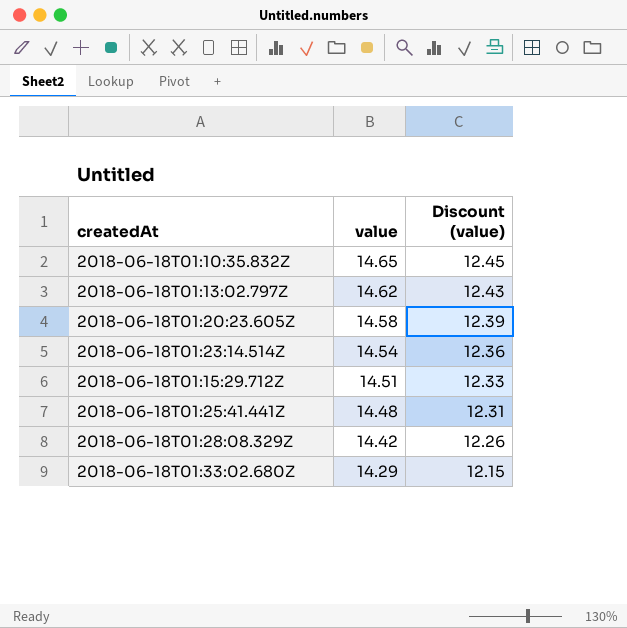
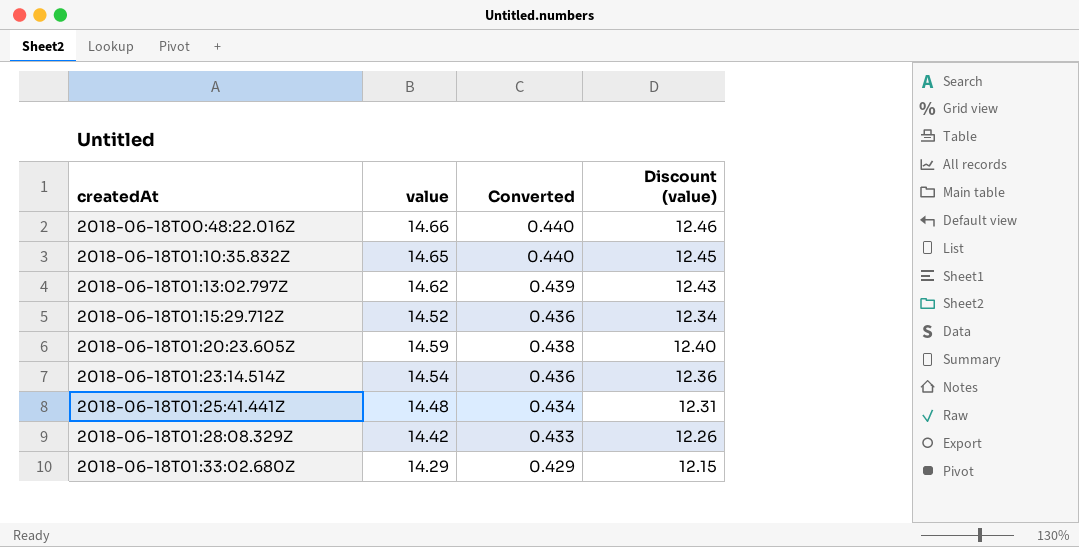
row order: value descending -> createdAt ascending
column Converted | formula: none -> [value] * 0.03
row 2018-06-18T00:48:22.016Z: none -> 14.66 | 0.440 | 12.46
2018-06-18T01:15:29.712Z | value: 14.51 -> 14.52
2018-06-18T01:15:29.712Z | Discount (value): 12.33 -> 12.34
2018-06-18T01:20:23.605Z | value: 14.58 -> 14.59
2018-06-18T01:20:23.605Z | Discount (value): 12.39 -> 12.40

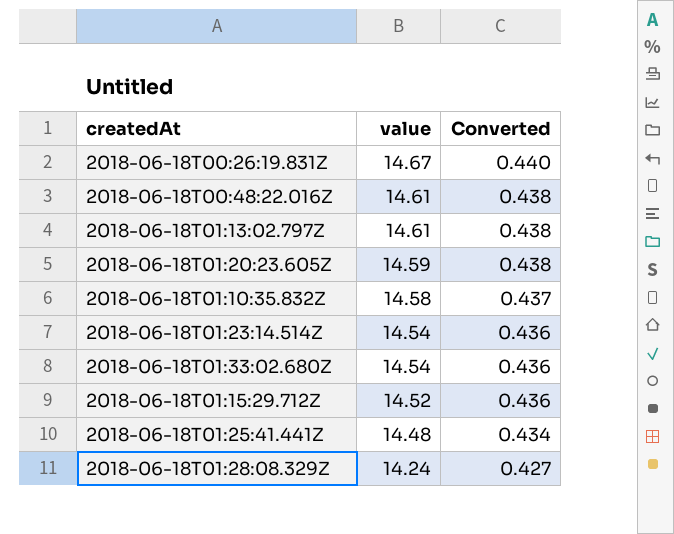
row order: createdAt ascending -> value descending
column Discount (value) | formula: [value] * 0.85 -> none
row 2018-06-18T00:26:19.831Z: none -> 14.67 | 0.440
2018-06-18T00:48:22.016Z | value: 14.66 -> 14.61
2018-06-18T00:48:22.016Z | Converted: 0.440 -> 0.438
2018-06-18T01:13:02.797Z | value: 14.62 -> 14.61
2018-06-18T01:13:02.797Z | Converted: 0.439 -> 0.438
2018-06-18T01:10:35.832Z | value: 14.65 -> 14.58
2018-06-18T01:10:35.832Z | Converted: 0.440 -> 0.437
2018-06-18T01:33:02.680Z | value: 14.29 -> 14.54
2018-06-18T01:33:02.680Z | Converted: 0.429 -> 0.436
2018-06-18T01:28:08.329Z | value: 14.42 -> 14.24
2018-06-18T01:28:08.329Z | Converted: 0.433 -> 0.427

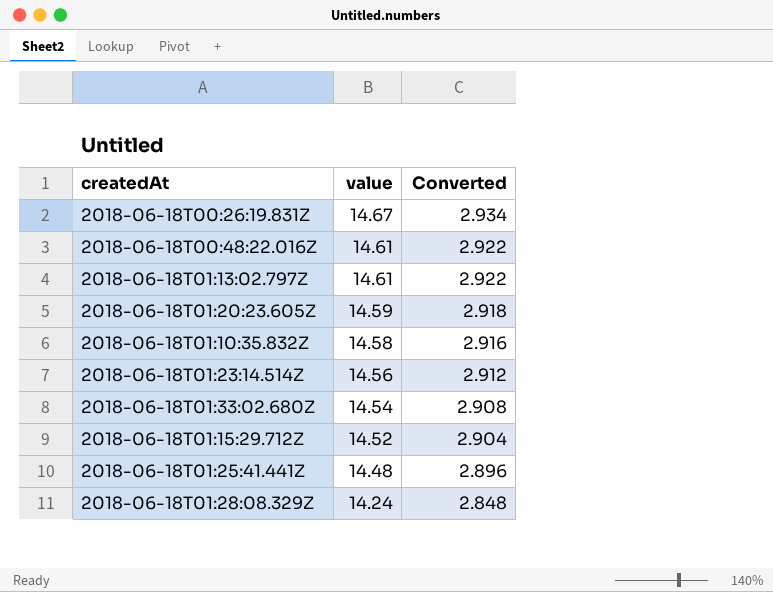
column Converted | formula: [value] * 0.03 -> [value] * 0.2
2018-06-18T01:23:14.514Z | value: 14.54 -> 14.56

